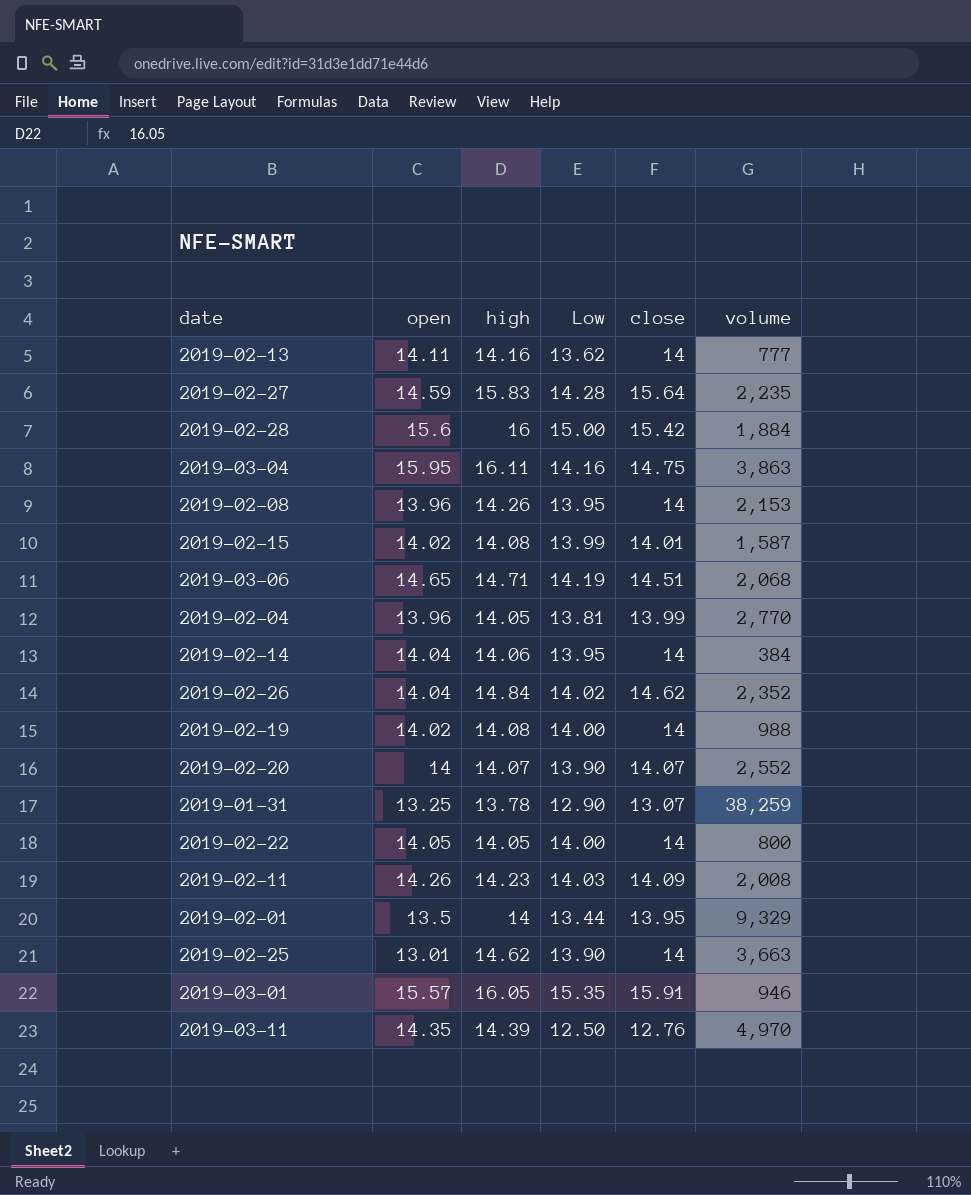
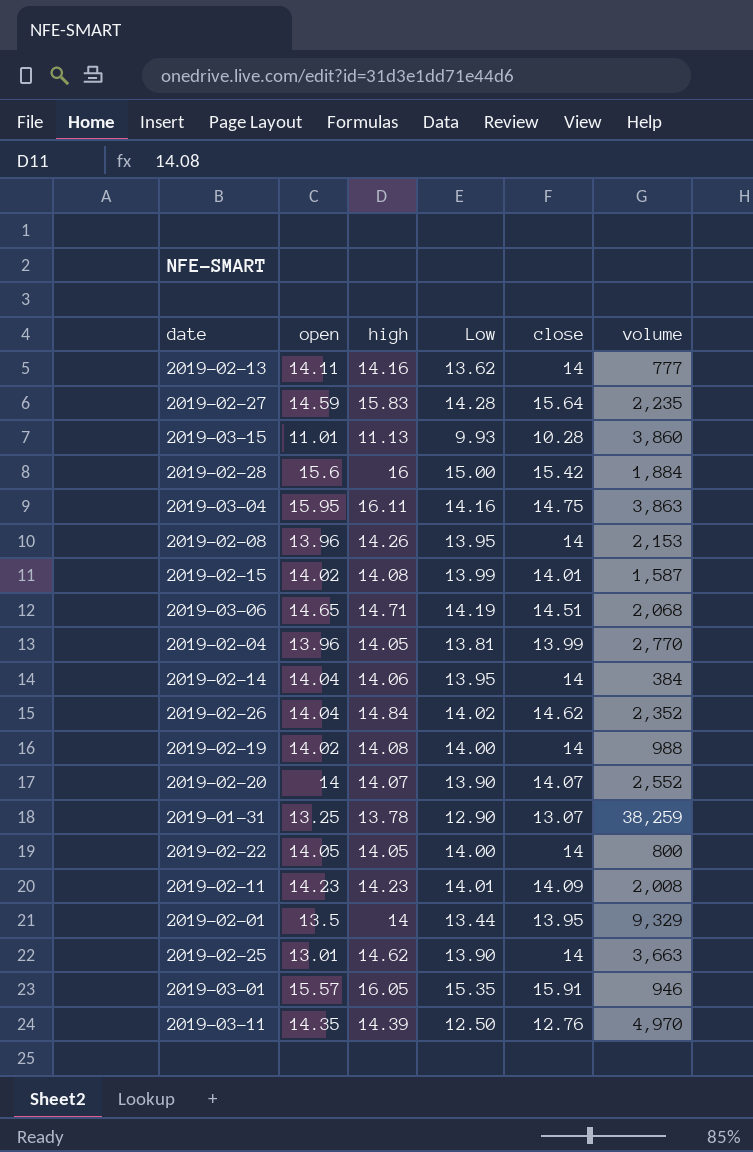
row 2019-03-15: none -> 11.01 | 11.13 | 9.93 | 10.28 | 3,860
2019-02-11 | open: 14.26 -> 14.23
2019-02-11 | Low: 14.03 -> 14.01

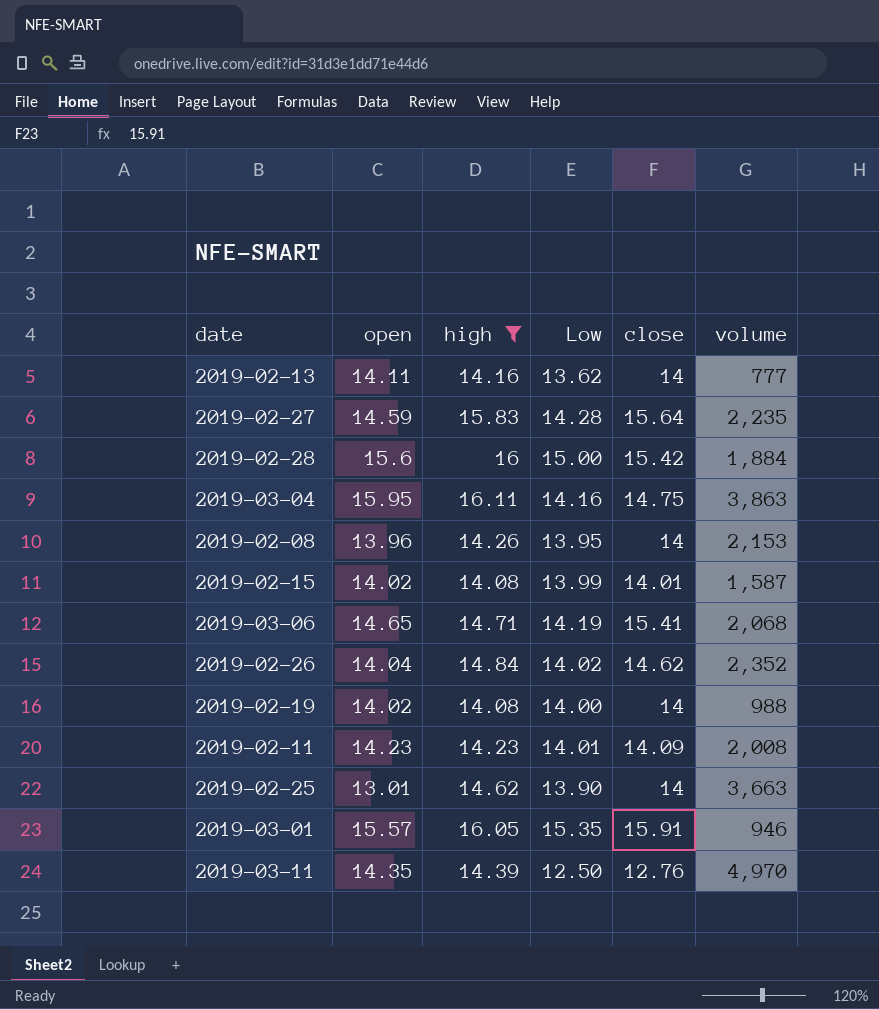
filter: none -> high >= 14.08
2019-03-06 | close: 14.51 -> 15.41

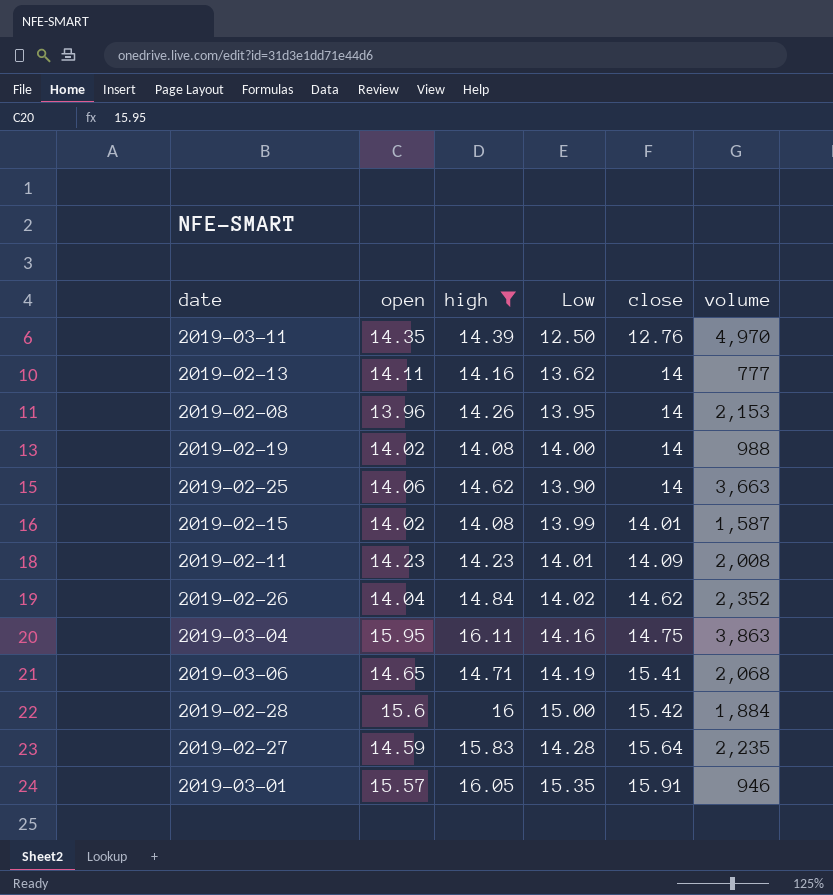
row order: none -> close ascending
2019-02-25 | open: 13.01 -> 14.06

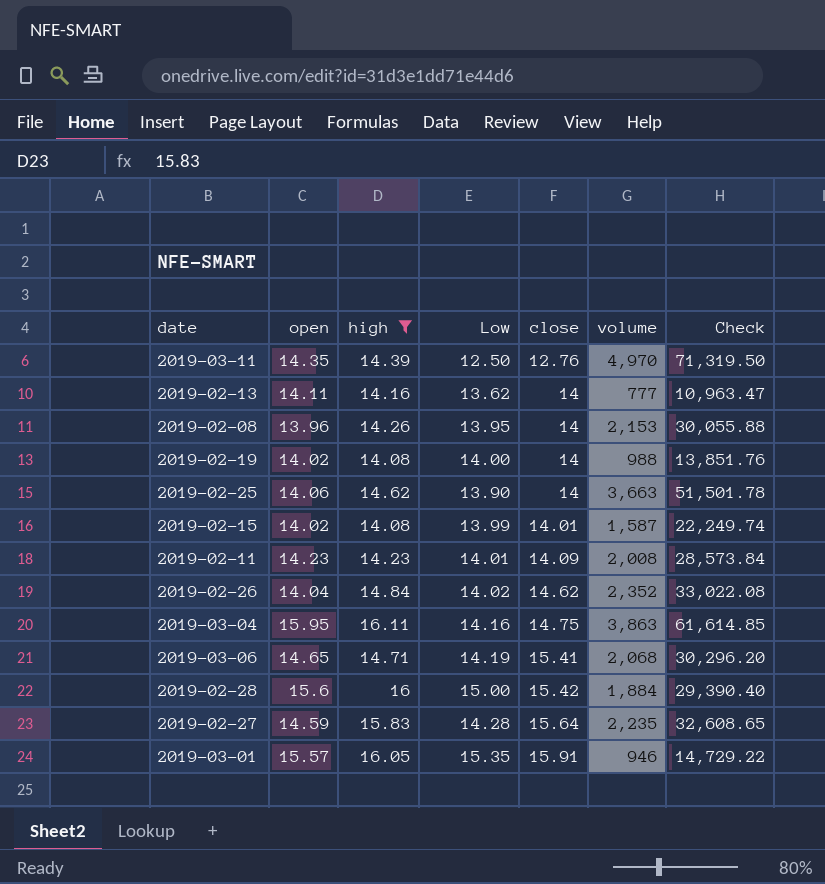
column Check | formula: none -> [open] * [volume]

